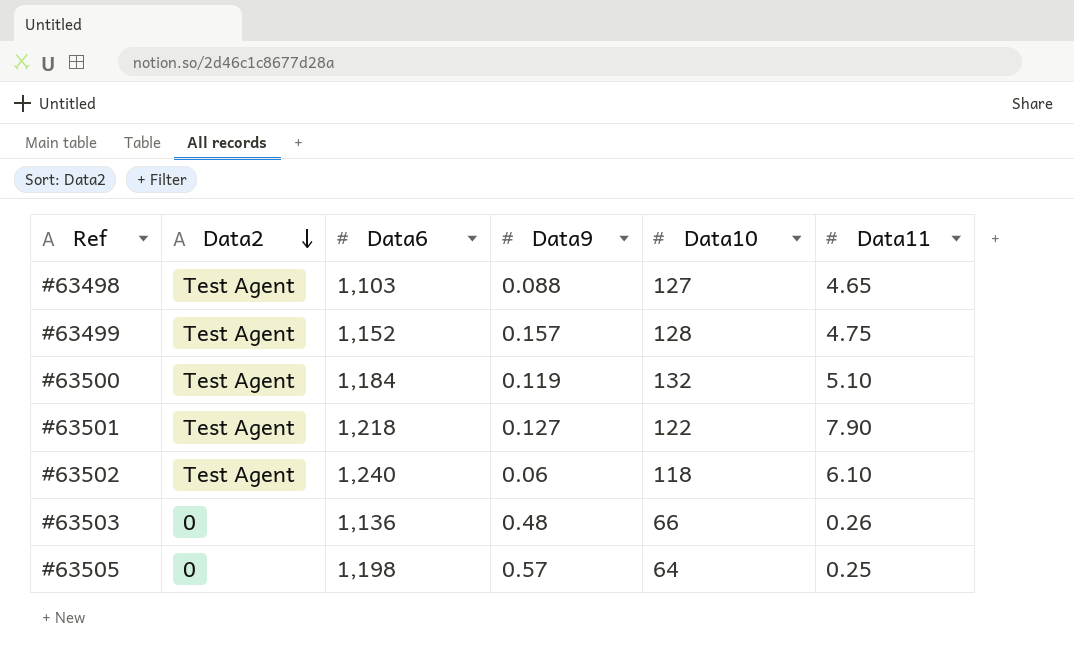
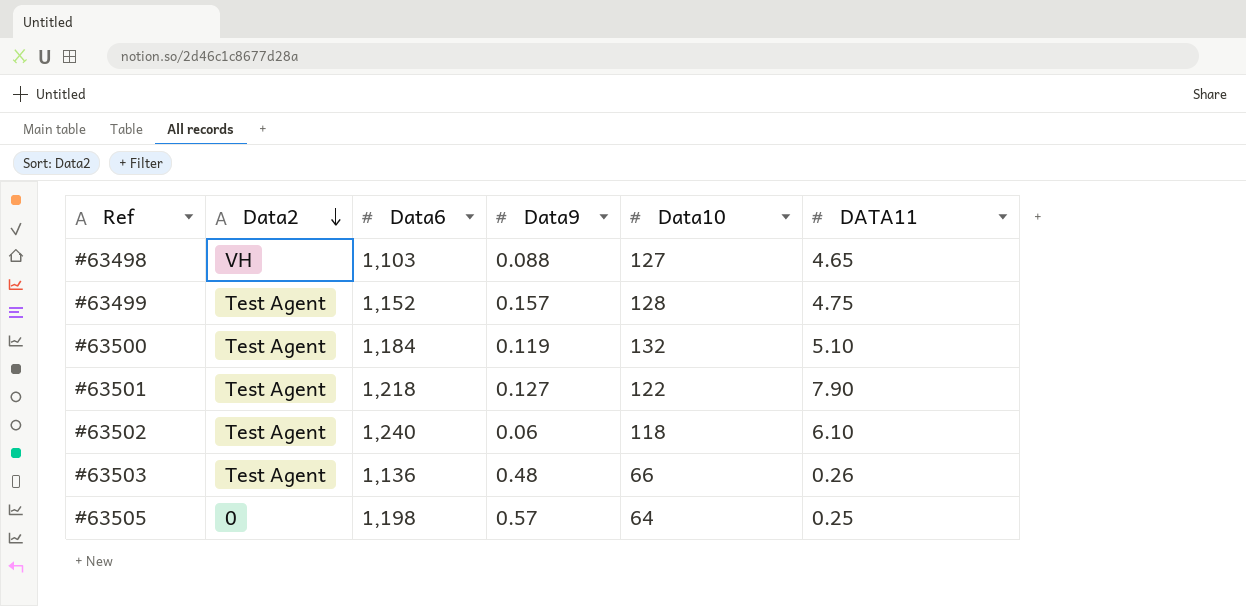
column name: Data11 -> DATA11
#63498 | Data2: Test Agent -> VH
#63503 | Data2: 0 -> Test Agent

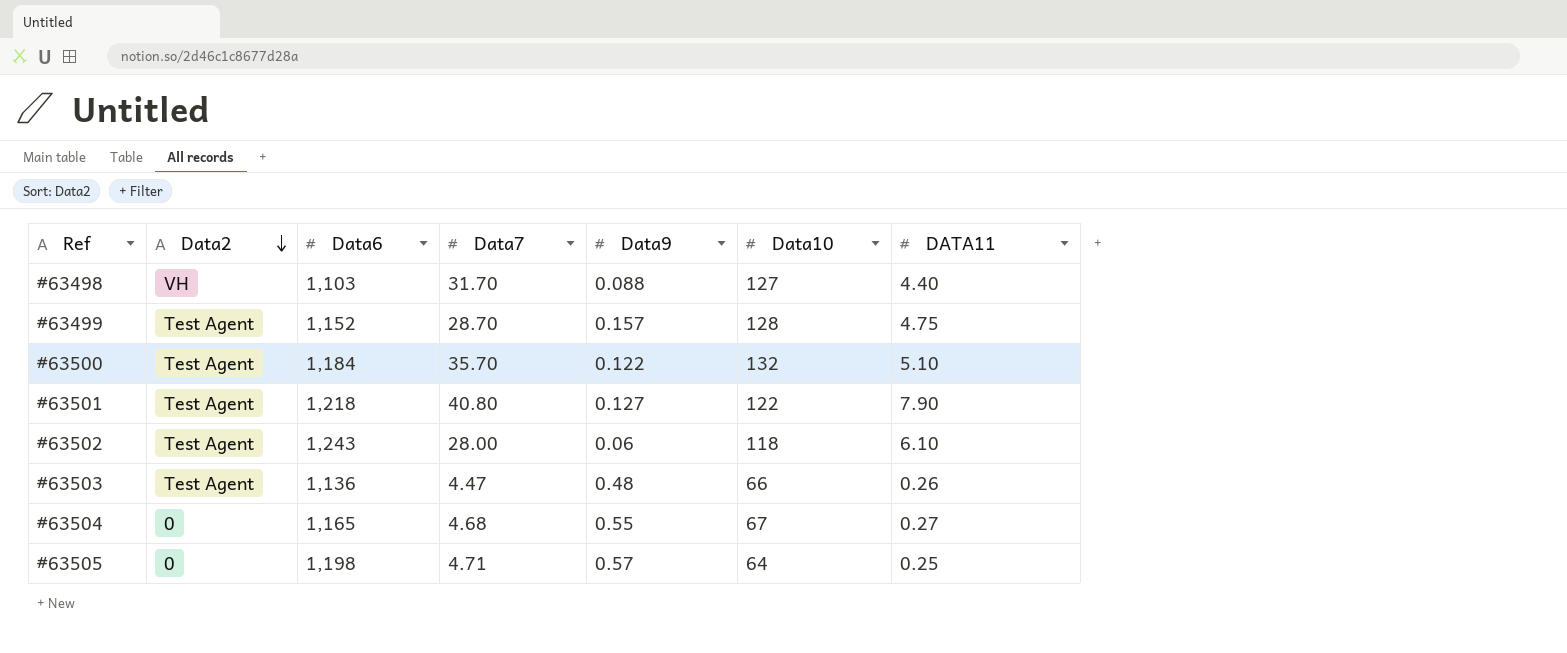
column Data7 | position: none -> 4
#63498 | DATA11: 4.65 -> 4.40
#63500 | Data9: 0.119 -> 0.122
#63502 | Data6: 1,240 -> 1,243
row #63504: none -> 0 | 1,165 | 4.68 | 0.55 | 67 | 0.27

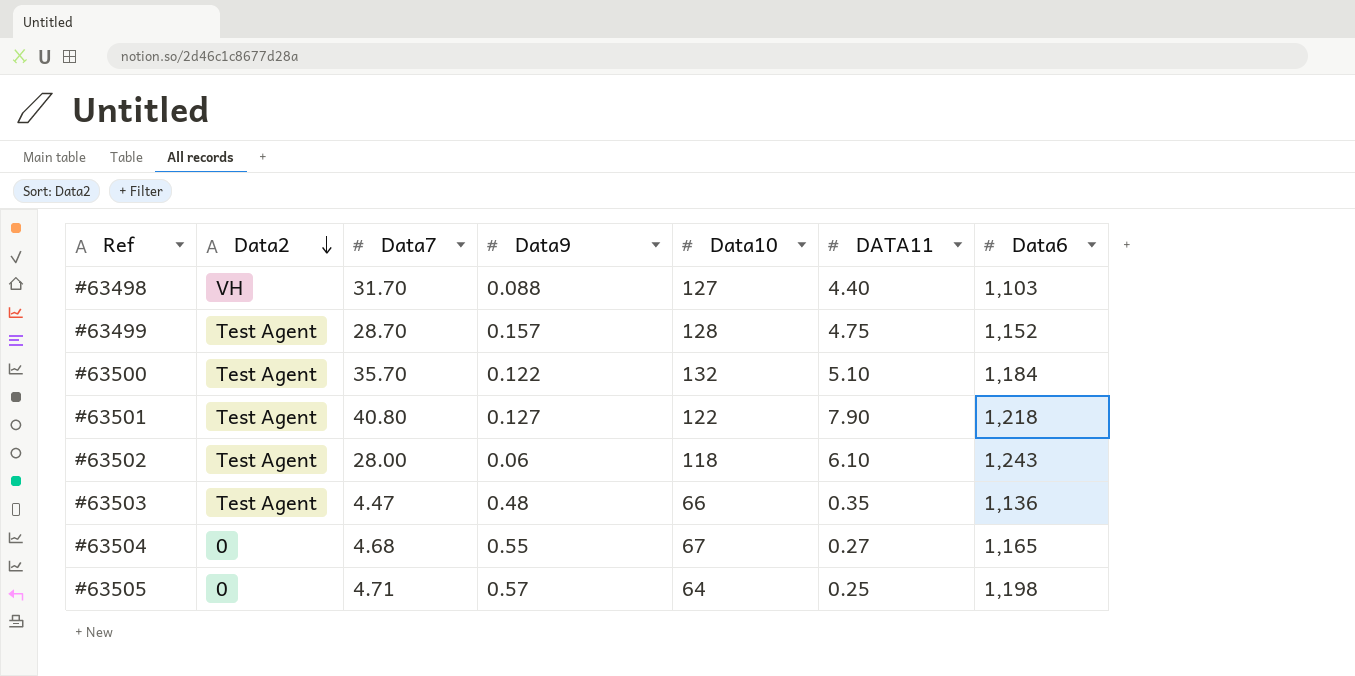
column Data6 | position: 3 -> 7
#63503 | DATA11: 0.26 -> 0.35

